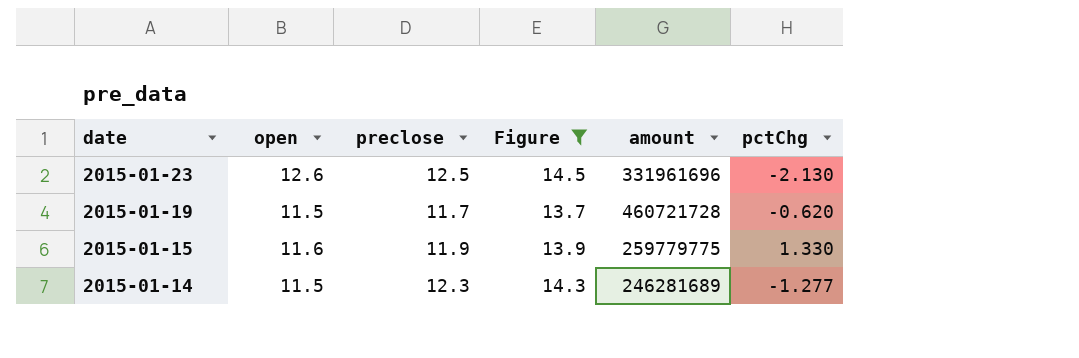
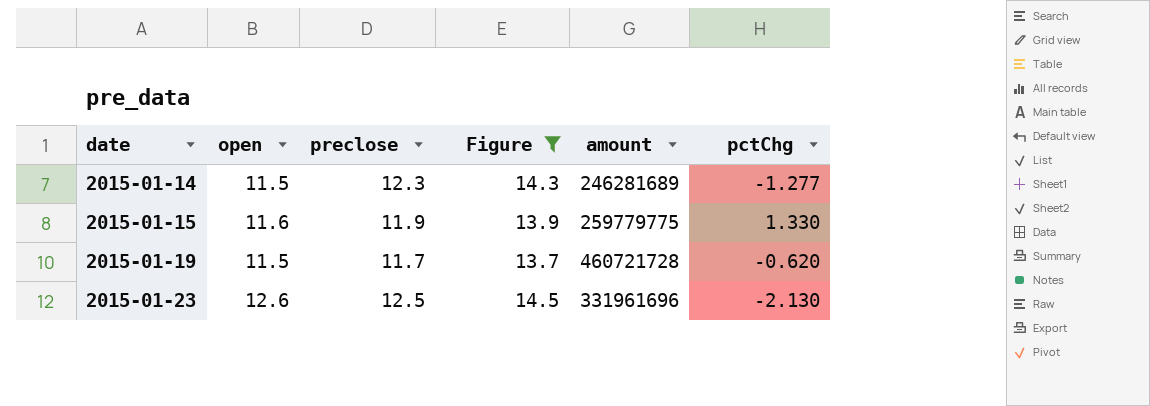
row order: date descending -> date ascending

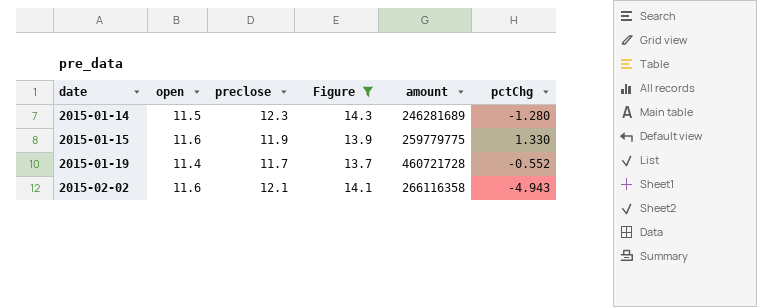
row 2015-01-23: 12.6 | 12.5 | 14.5 | 331961696 | -2.130 -> none
2015-01-14 | pctChg: -1.277 -> -1.280
2015-01-19 | open: 11.5 -> 11.4
2015-01-19 | pctChg: -0.620 -> -0.552
row 2015-02-02: none -> 11.6 | 12.1 | 14.1 | 266116358 | -4.943

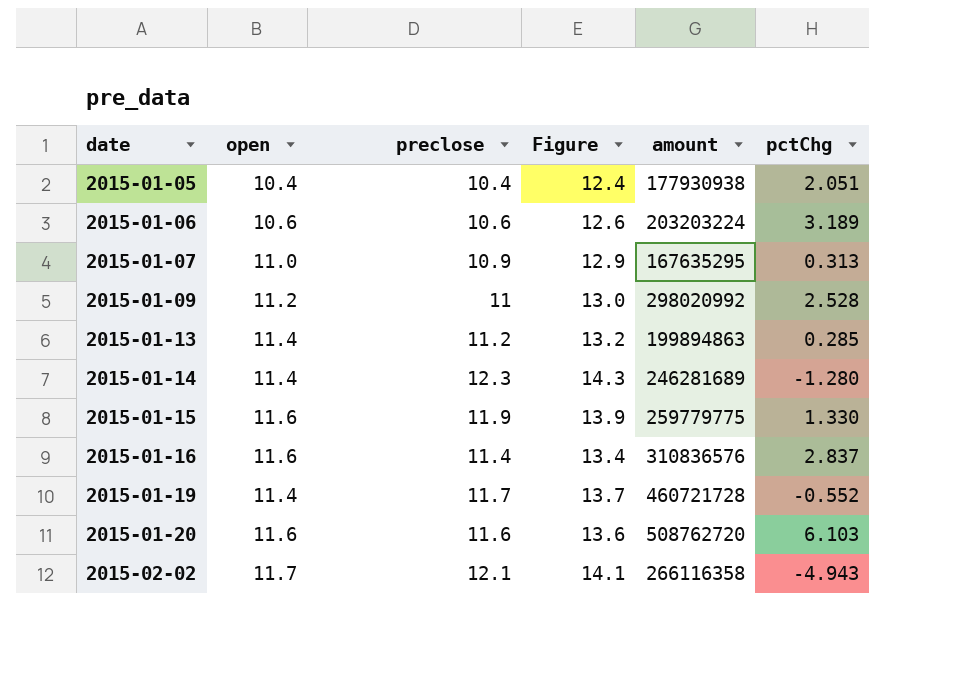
filter: Figure >= 13.7 -> none
2015-01-14 | open: 11.5 -> 11.4
2015-02-02 | open: 11.6 -> 11.7

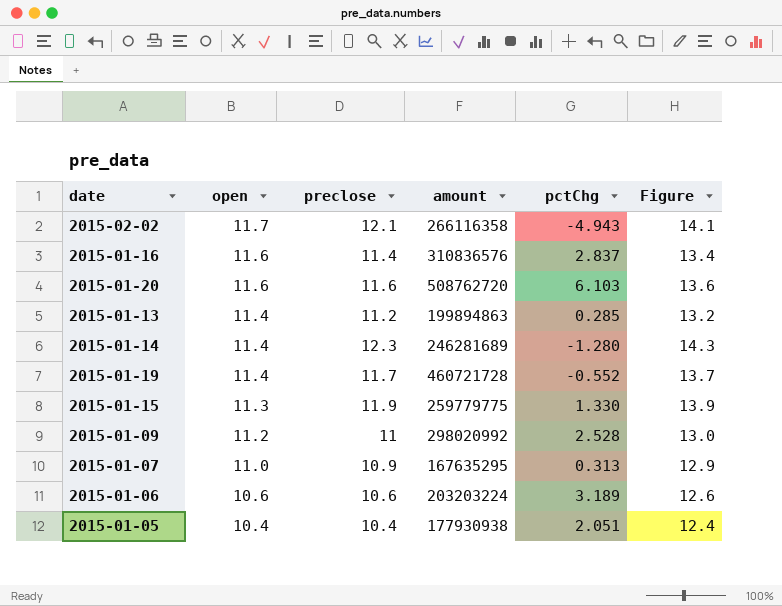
row order: date ascending -> open descending
column Figure | position: 4 -> 6
2015-01-15 | open: 11.6 -> 11.3

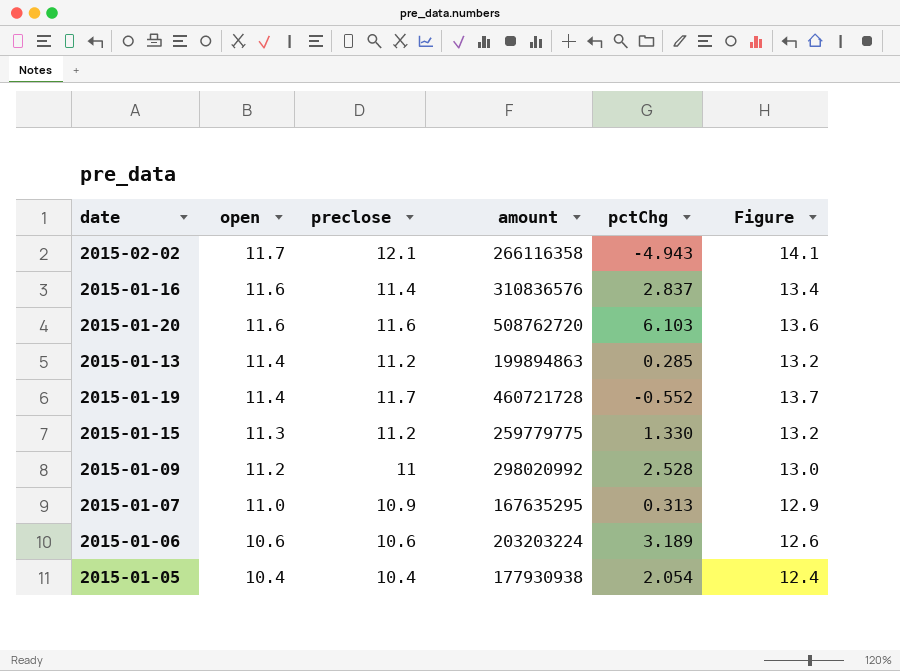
row 2015-01-14: 11.4 | 12.3 | 246281689 | -1.280 | 14.3 -> none
2015-01-15 | preclose: 11.9 -> 11.2
2015-01-15 | Figure: 13.9 -> 13.2
2015-01-05 | pctChg: 2.051 -> 2.054

